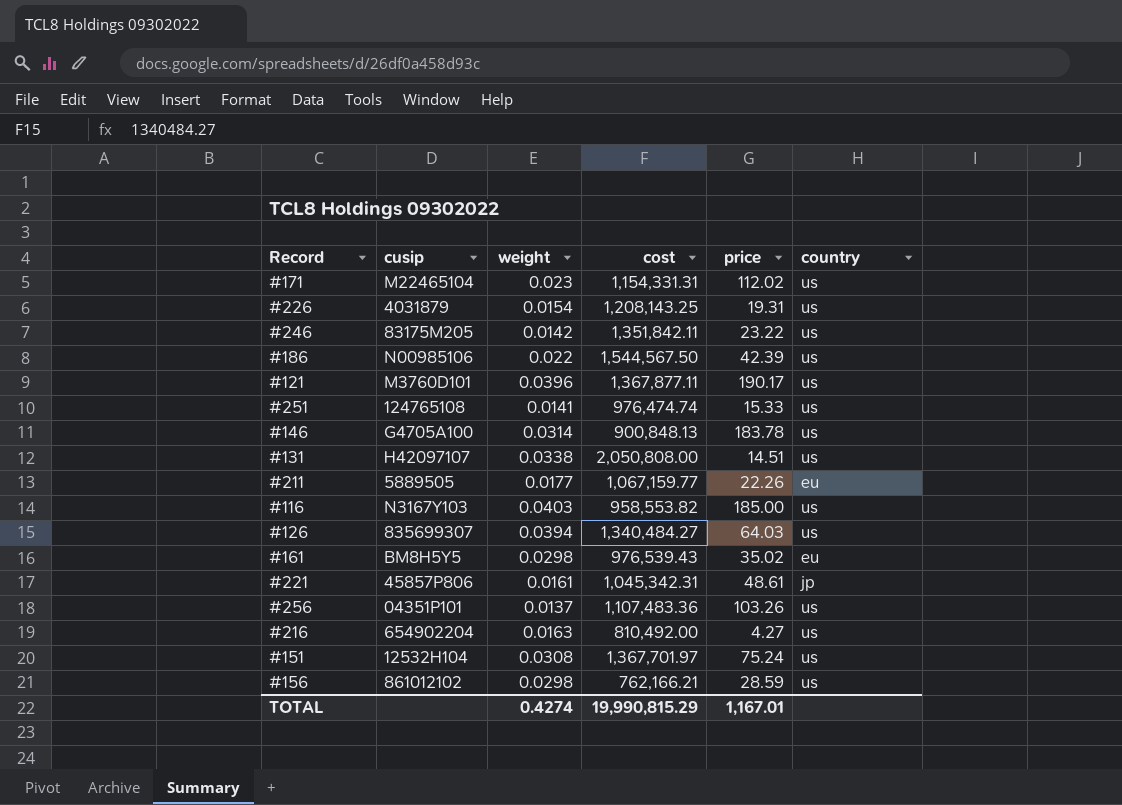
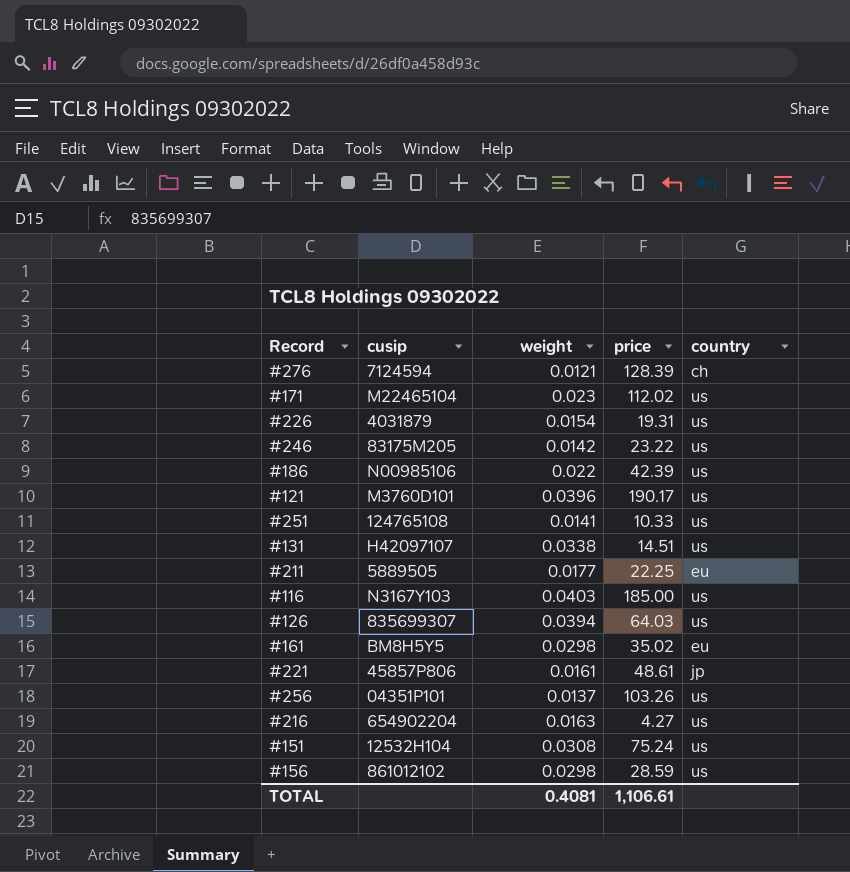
column cost | position: 4 -> none
row #146: G4705A100 | 0.0314 | 900,848.13 | 183.78 | us -> none
row #276: none -> 7124594 | 0.0121 | 128.39 | ch
#251 | price: 15.33 -> 10.33
#211 | price: 22.26 -> 22.25
TOTAL | weight: 0.4274 -> 0.4081
TOTAL | price: 1,167.01 -> 1,106.61

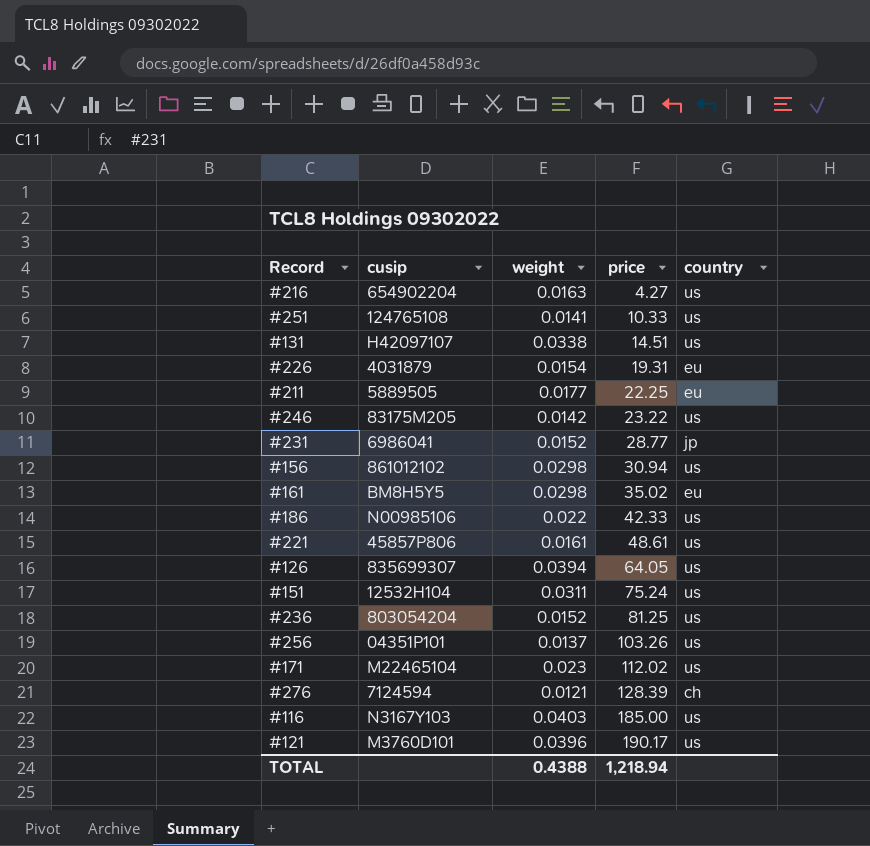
row order: none -> price ascending
#226 | country: us -> eu
row #231: none -> 6986041 | 0.0152 | 28.77 | jp
#156 | price: 28.59 -> 30.94
#186 | price: 42.39 -> 42.33
#221 | country: jp -> us
#126 | price: 64.03 -> 64.05
#151 | weight: 0.0308 -> 0.0311
row #236: none -> 803054204 | 0.0152 | 81.25 | us
TOTAL | weight: 0.4081 -> 0.4388
TOTAL | price: 1,106.61 -> 1,218.94

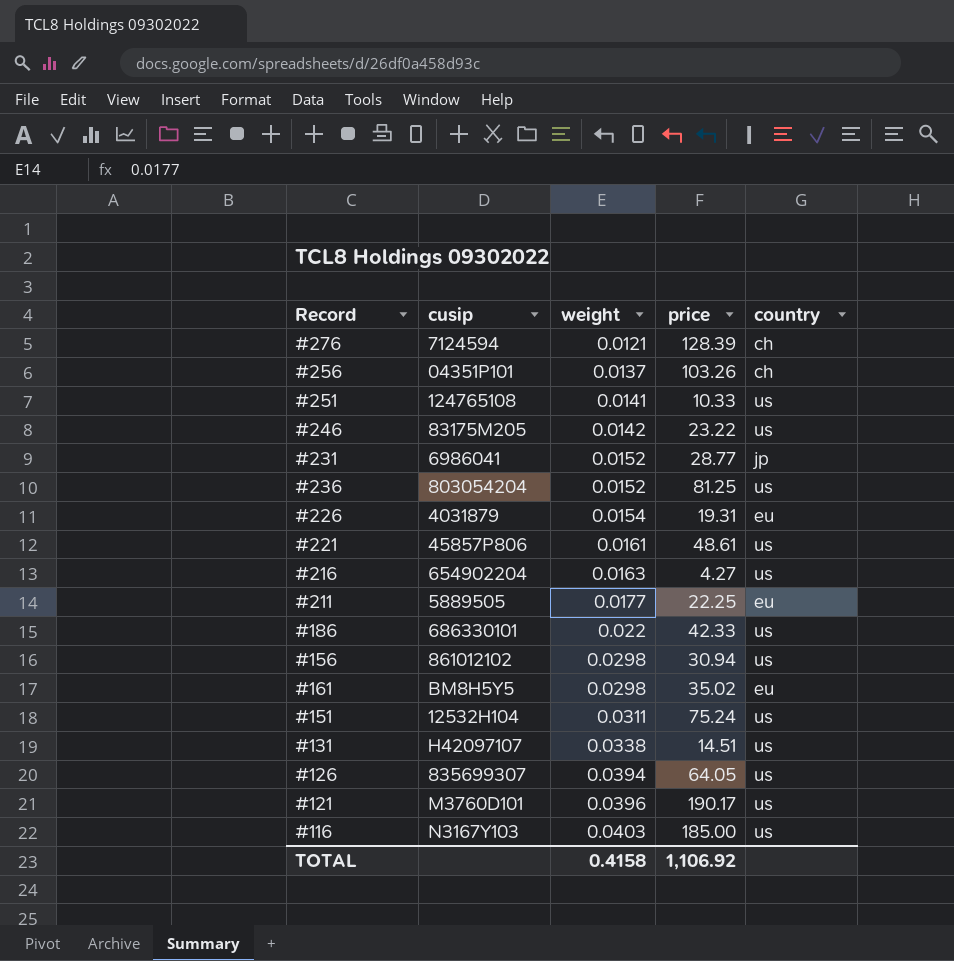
row order: price ascending -> weight ascending
row #171: M22465104 | 0.023 | 112.02 | us -> none
#256 | country: us -> ch
#186 | cusip: N00985106 -> 686330101
TOTAL | weight: 0.4388 -> 0.4158
TOTAL | price: 1,218.94 -> 1,106.92

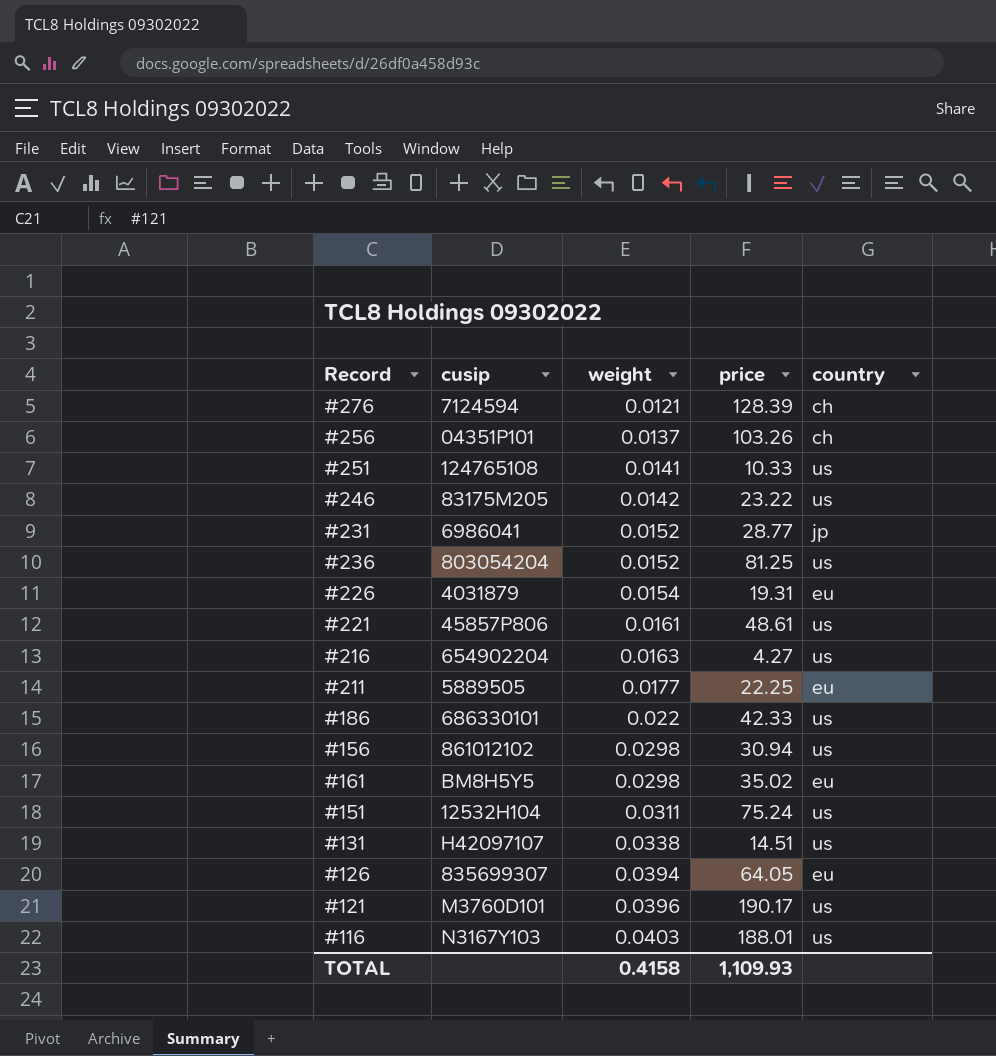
#126 | country: us -> eu
#116 | price: 185.00 -> 188.01
TOTAL | price: 1,106.92 -> 1,109.93

